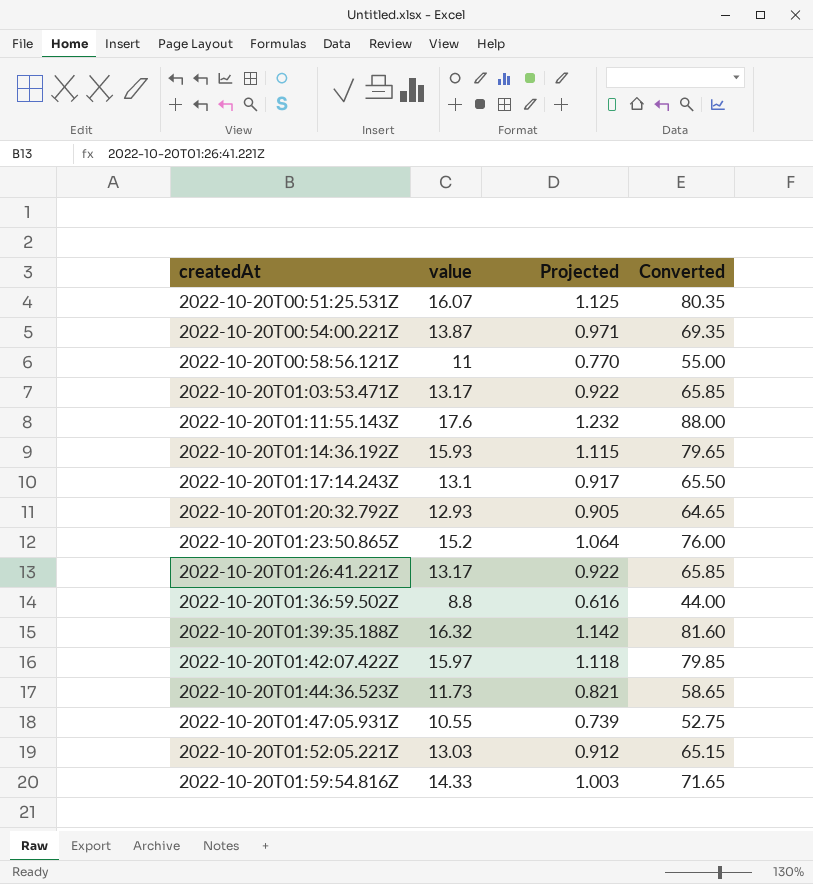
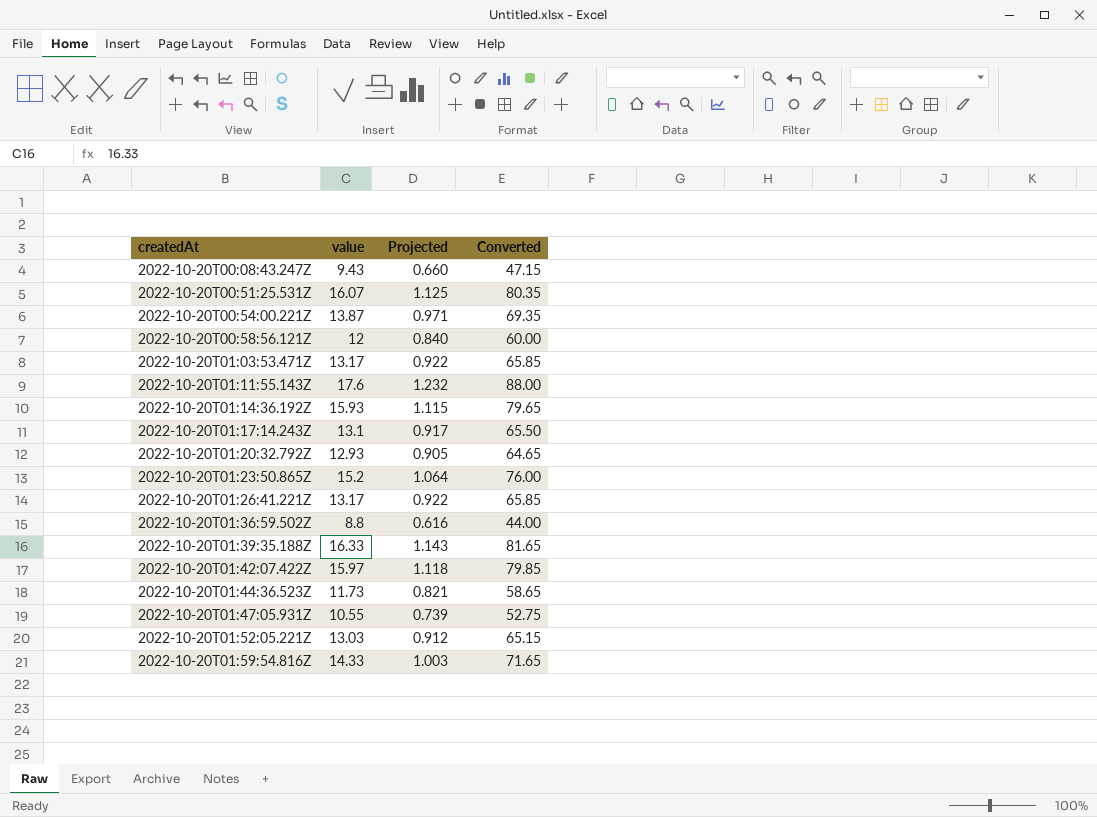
row 2022-10-20T00:08:43.247Z: none -> 9.43 | 0.660 | 47.15
2022-10-20T00:58:56.121Z | value: 11 -> 12
2022-10-20T00:58:56.121Z | Projected: 0.770 -> 0.840
2022-10-20T00:58:56.121Z | Converted: 55.00 -> 60.00
2022-10-20T01:39:35.188Z | value: 16.32 -> 16.33
2022-10-20T01:39:35.188Z | Projected: 1.142 -> 1.143
2022-10-20T01:39:35.188Z | Converted: 81.60 -> 81.65

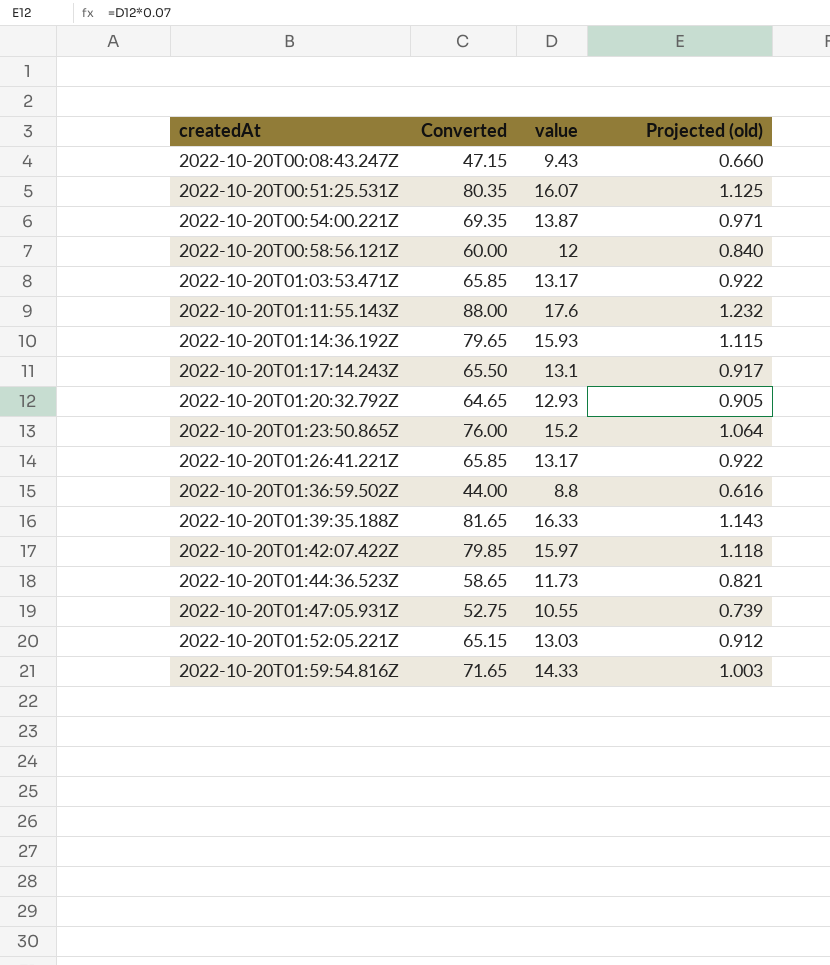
column Converted | position: 4 -> 2
column name: Projected -> Projected (old)

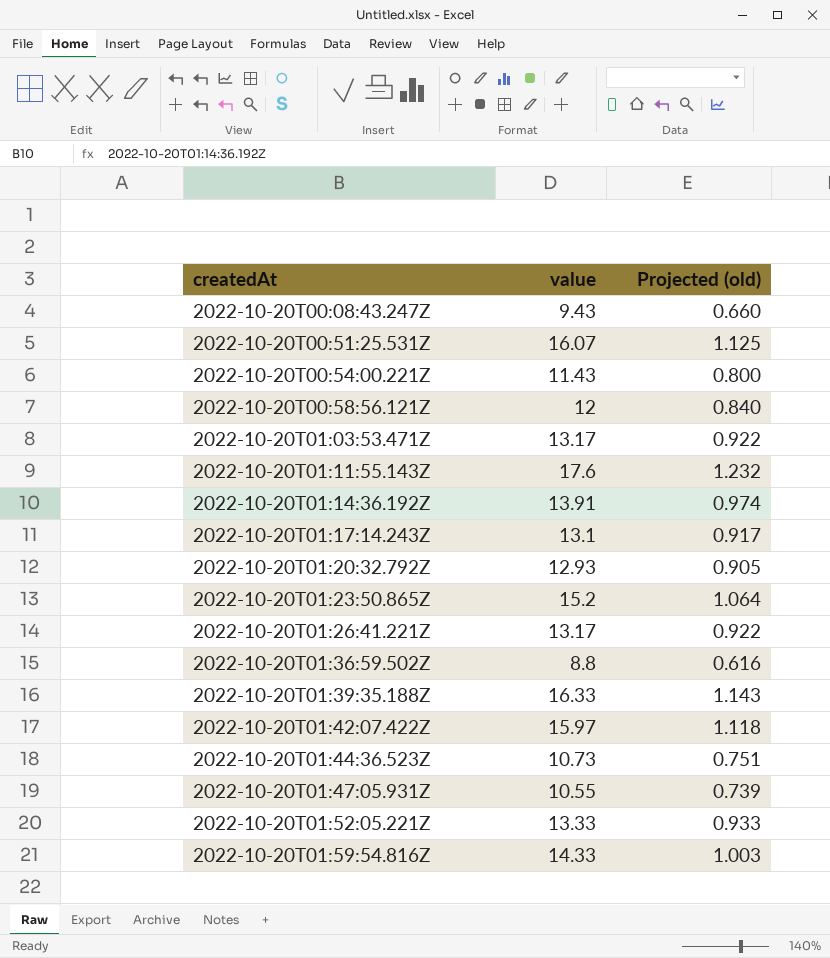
column Converted | formula: [value] * 5 -> none
2022-10-20T00:54:00.221Z | value: 13.87 -> 11.43
2022-10-20T00:54:00.221Z | Projected (old): 0.971 -> 0.800
2022-10-20T01:14:36.192Z | value: 15.93 -> 13.91
2022-10-20T01:14:36.192Z | Projected (old): 1.115 -> 0.974
2022-10-20T01:44:36.523Z | value: 11.73 -> 10.73
2022-10-20T01:44:36.523Z | Projected (old): 0.821 -> 0.751
2022-10-20T01:52:05.221Z | value: 13.03 -> 13.33
2022-10-20T01:52:05.221Z | Projected (old): 0.912 -> 0.933

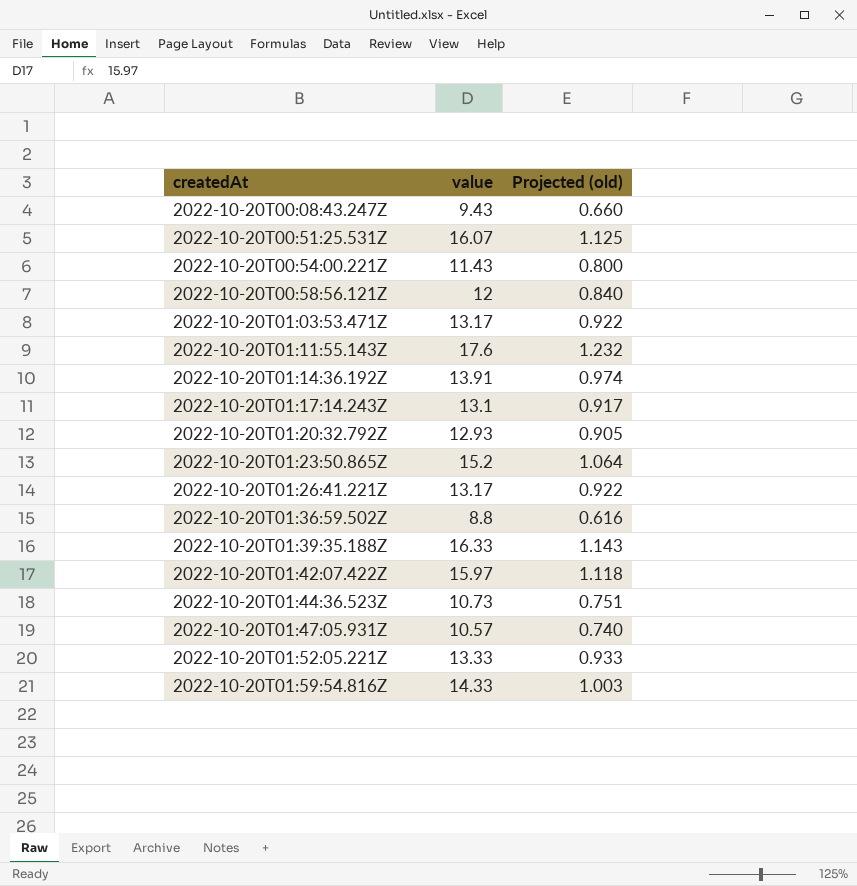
2022-10-20T01:47:05.931Z | value: 10.55 -> 10.57
2022-10-20T01:47:05.931Z | Projected (old): 0.739 -> 0.740

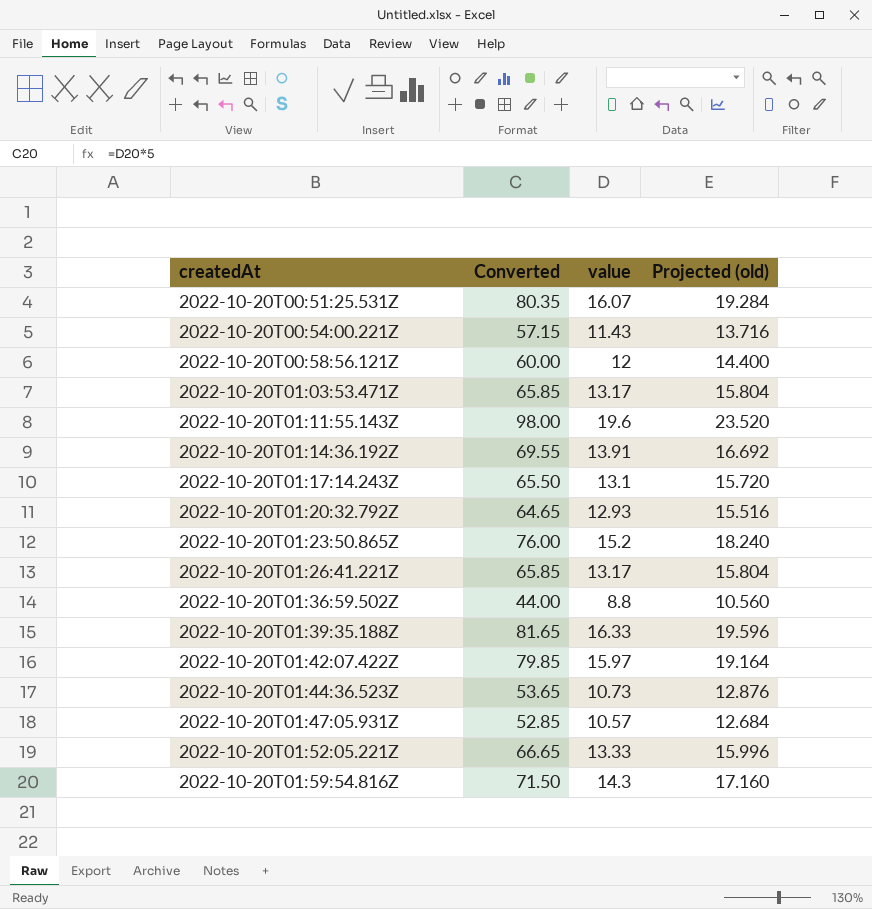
column Converted | formula: none -> [value] * 5
column Projected (old) | formula: [value] * 0.07 -> [value] * 1.2
row 2022-10-20T00:08:43.247Z: 9.43 | 0.660 -> none
2022-10-20T01:11:55.143Z | value: 17.6 -> 19.6
2022-10-20T01:59:54.816Z | value: 14.33 -> 14.3

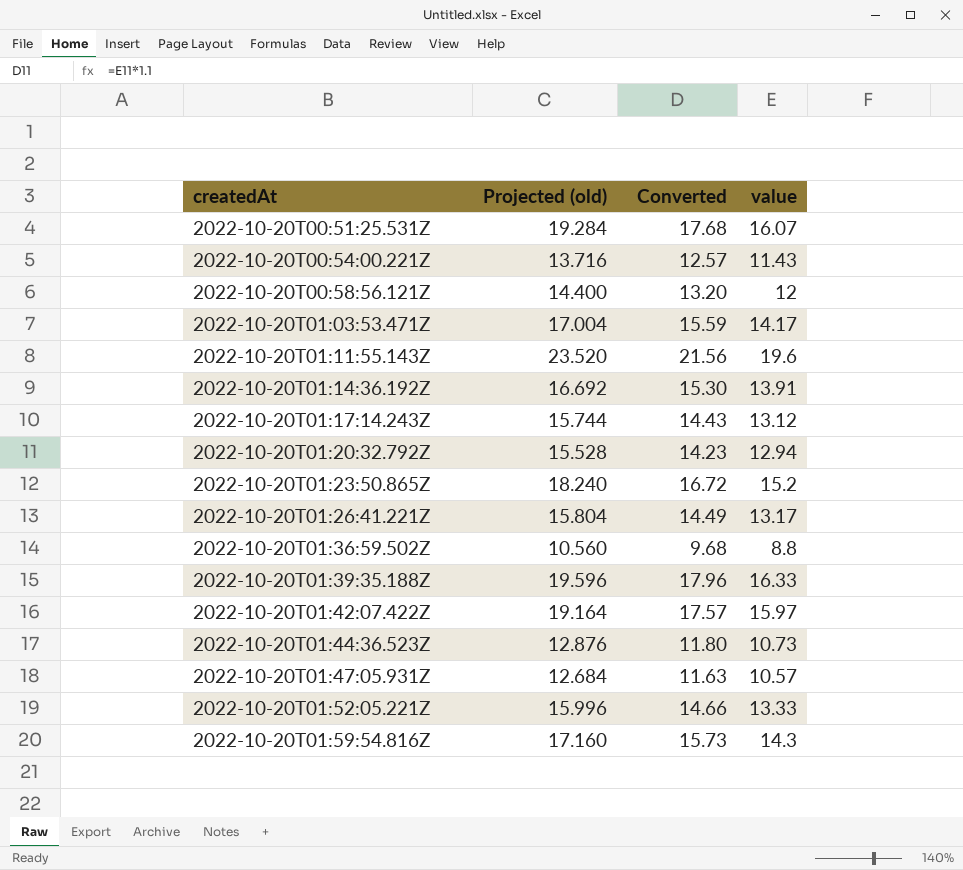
column Projected (old) | position: 4 -> 2
column Converted | formula: [value] * 5 -> [value] * 1.1
2022-10-20T01:03:53.471Z | Projected (old): 15.804 -> 17.004
2022-10-20T01:03:53.471Z | value: 13.17 -> 14.17
2022-10-20T01:17:14.243Z | Projected (old): 15.720 -> 15.744
2022-10-20T01:17:14.243Z | value: 13.1 -> 13.12
2022-10-20T01:20:32.792Z | Projected (old): 15.516 -> 15.528
2022-10-20T01:20:32.792Z | value: 12.93 -> 12.94

